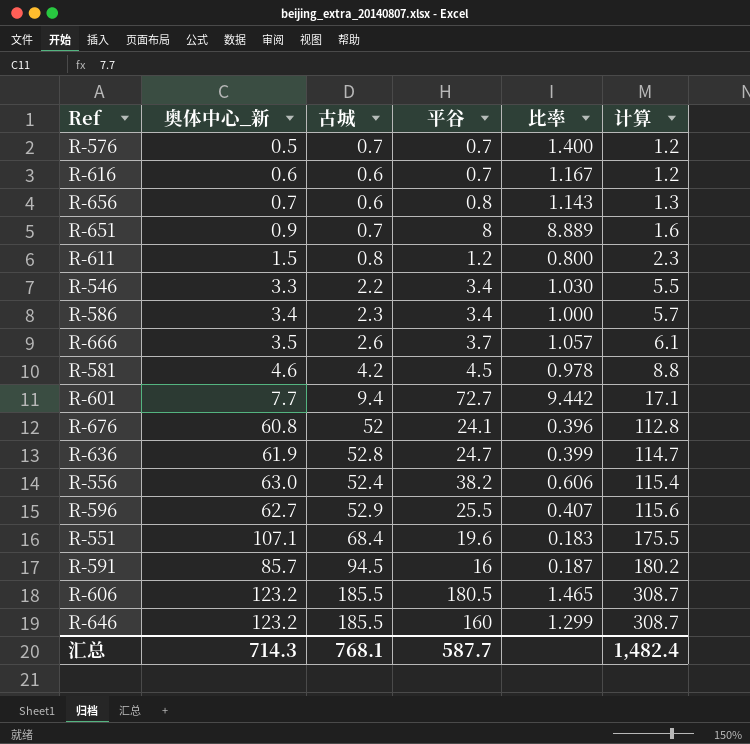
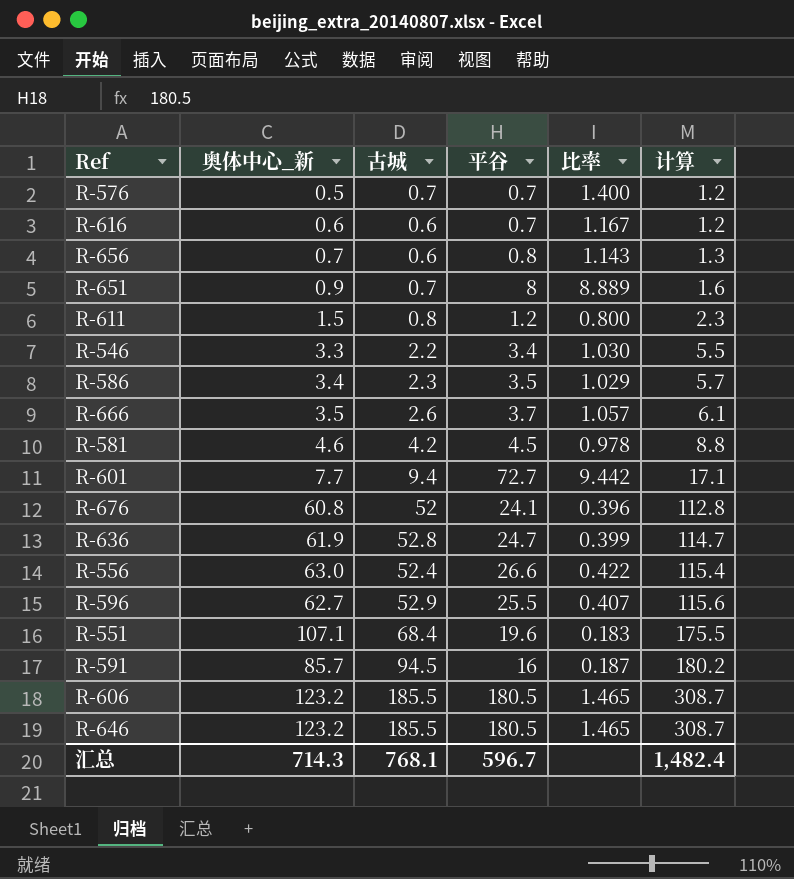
R-586 | 平谷: 3.4 -> 3.5
R-586 | 比率: 1.000 -> 1.029
R-556 | 平谷: 38.2 -> 26.6
R-556 | 比率: 0.606 -> 0.422
R-646 | 平谷: 160 -> 180.5
R-646 | 比率: 1.299 -> 1.465
汇总 | 平谷: 587.7 -> 596.7

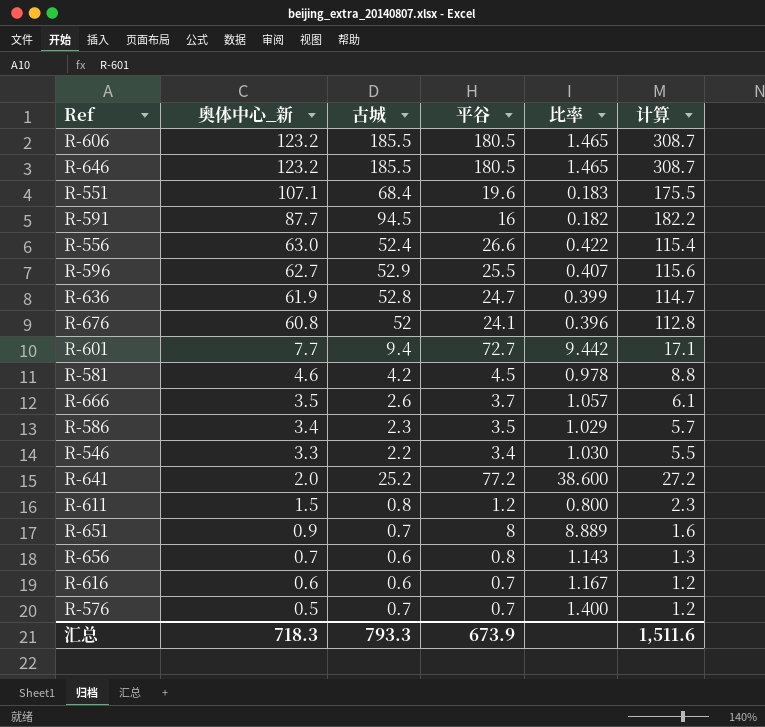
row order: 计算 ascending -> 奥体中心_新 descending
R-591 | 奥体中心_新: 85.7 -> 87.7
R-591 | 比率: 0.187 -> 0.182
R-591 | 计算: 180.2 -> 182.2
row R-641: none -> 2.0 | 25.2 | 77.2 | 38.600 | 27.2
汇总 | 奥体中心_新: 714.3 -> 718.3
汇总 | 古城: 768.1 -> 793.3
汇总 | 平谷: 596.7 -> 673.9
汇总 | 计算: 1,482.4 -> 1,511.6

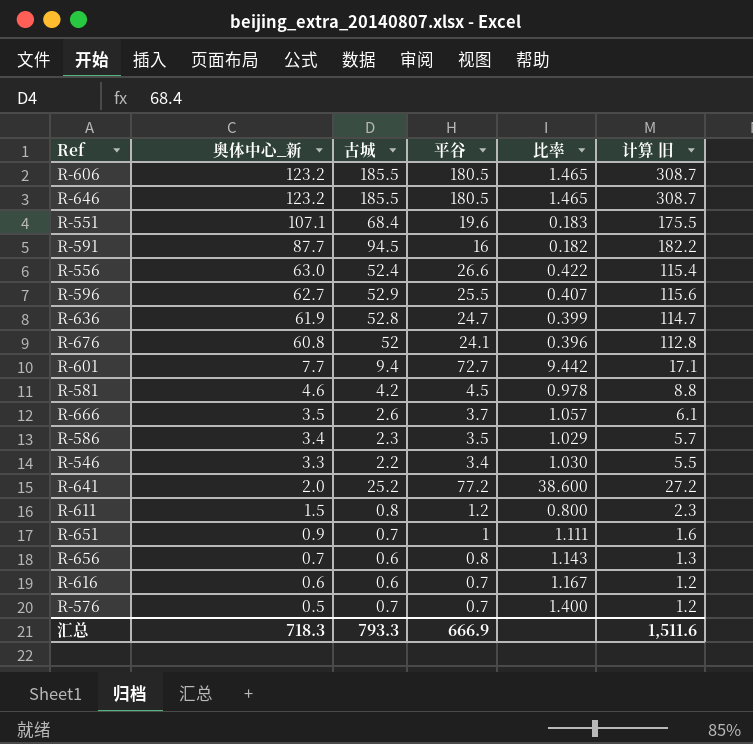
column name: 计算 -> 计算 旧
R-651 | 平谷: 8 -> 1
R-651 | 比率: 8.889 -> 1.111
汇总 | 平谷: 673.9 -> 666.9

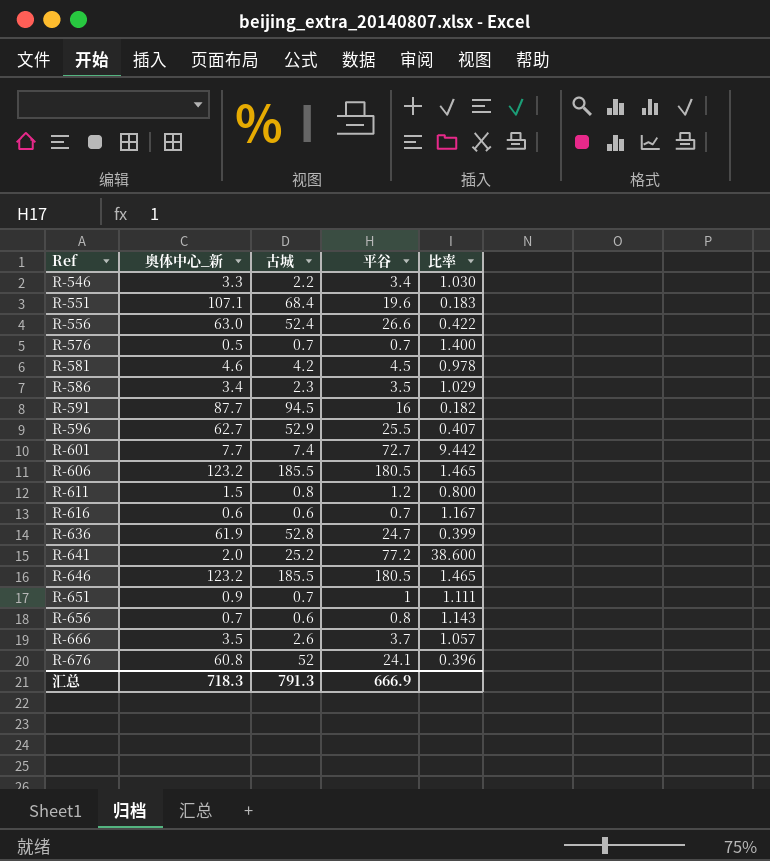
row order: 奥体中心_新 descending -> Ref ascending
column 计算 旧 | formula: [奥体中心_新] + [古城] -> none
R-601 | 古城: 9.4 -> 7.4
汇总 | 古城: 793.3 -> 791.3

